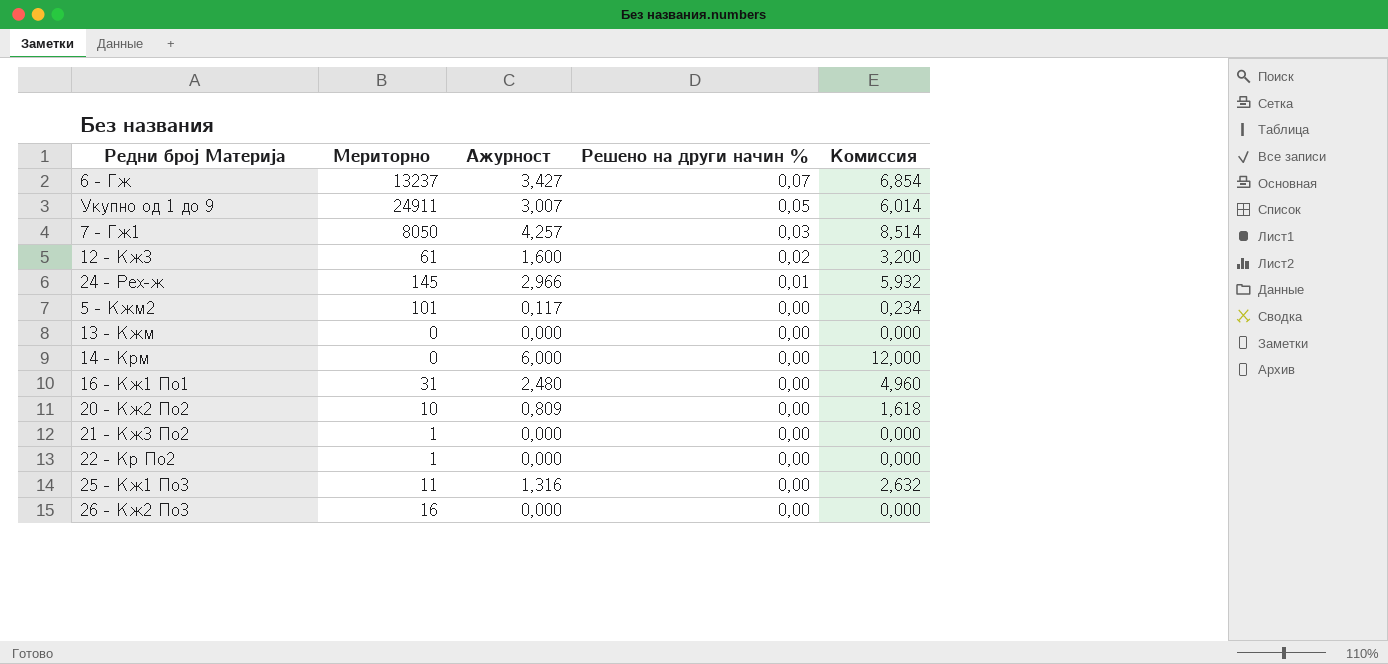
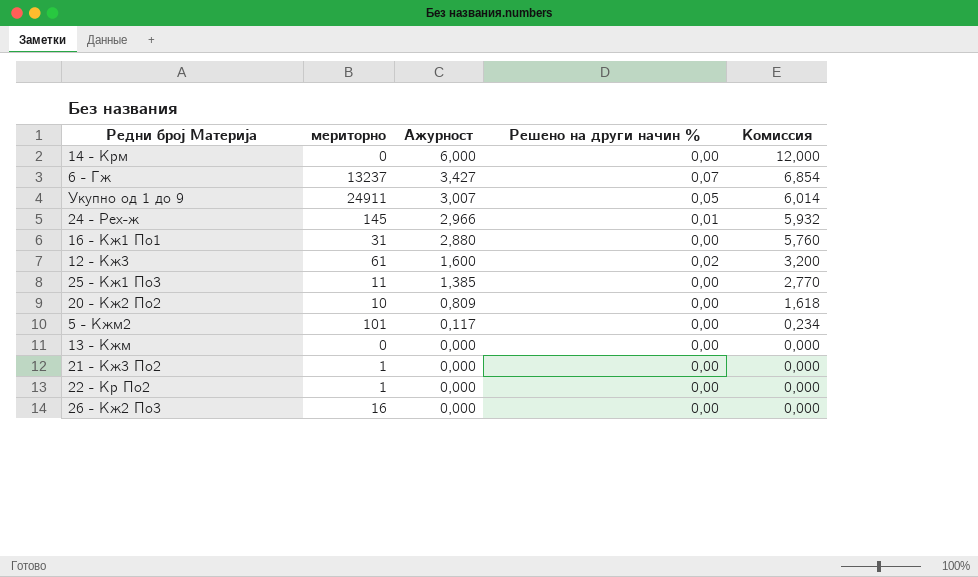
row order: Решено на други начин % descending -> Ажурност descending
column name: Мериторно -> мериторно
row 7 - Гж1: 8050 | 4,257 | 0,03 | 8,514 -> none
16 - Кж1 По1 | Ажурност: 2,480 -> 2,880
16 - Кж1 По1 | Комиссия: 4,960 -> 5,760
25 - Кж1 По3 | Ажурност: 1,316 -> 1,385
25 - Кж1 По3 | Комиссия: 2,632 -> 2,770

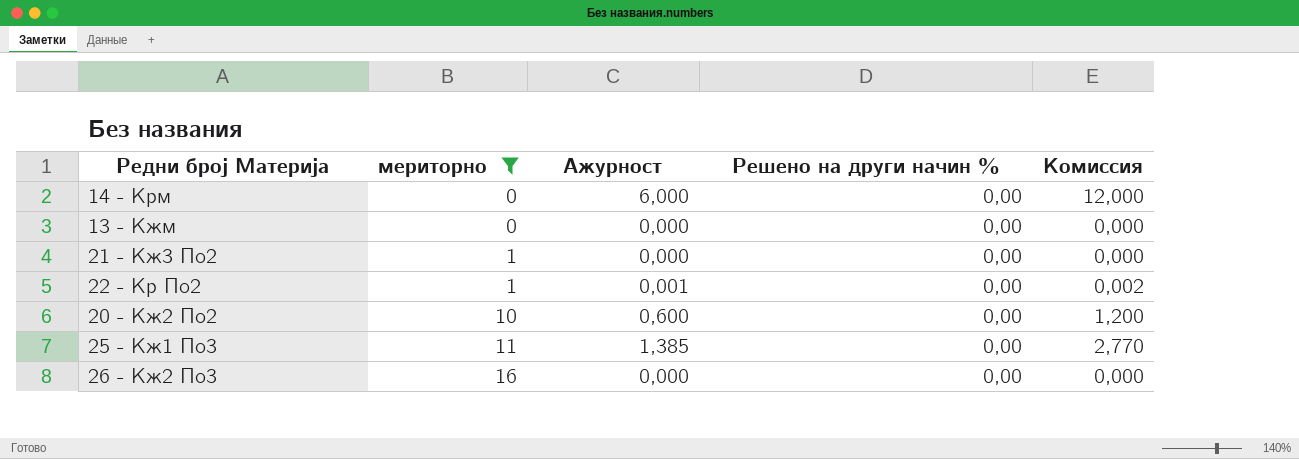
filter: none -> мериторно <= 16
row order: Ажурност descending -> мериторно ascending
22 - Кр По2 | Ажурност: 0,000 -> 0,001
22 - Кр По2 | Комиссия: 0,000 -> 0,002
20 - Кж2 По2 | Ажурност: 0,809 -> 0,600
20 - Кж2 По2 | Комиссия: 1,618 -> 1,200

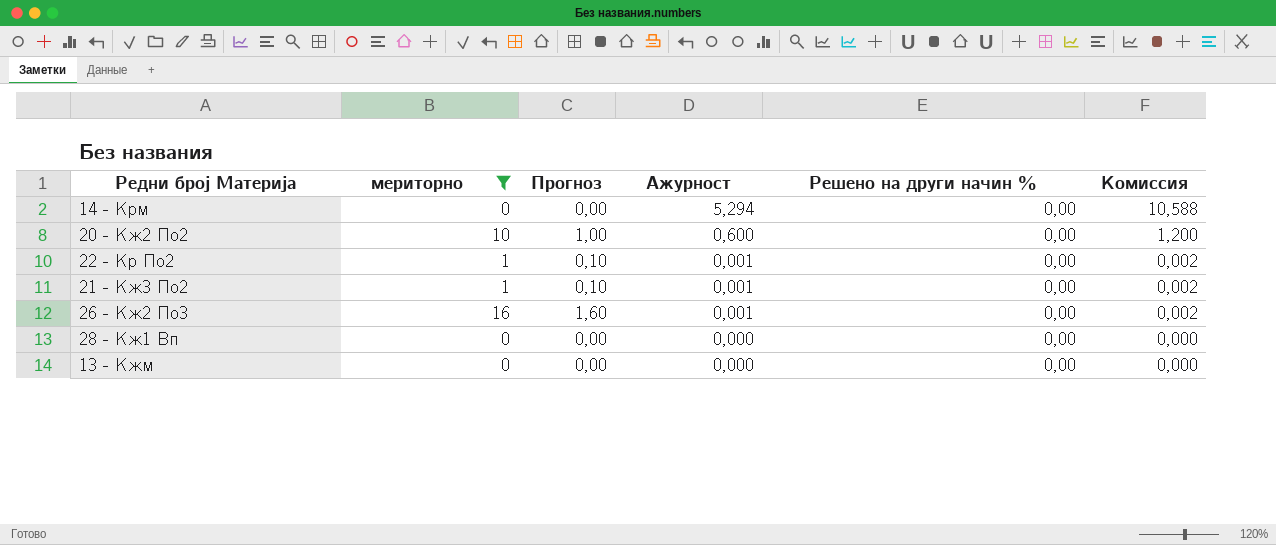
row order: мериторно ascending -> Ажурност descending
column Прогноз | formula: none -> [мериторно] * 0,1
row 25 - Кж1 По3: 11 | 1,385 | 0,00 | 2,770 -> none
14 - Крм | Ажурност: 6,000 -> 5,294
14 - Крм | Комиссия: 12,000 -> 10,588
21 - Кж3 По2 | Ажурност: 0,000 -> 0,001
21 - Кж3 По2 | Комиссия: 0,000 -> 0,002
26 - Кж2 По3 | Ажурност: 0,000 -> 0,001
26 - Кж2 По3 | Комиссия: 0,000 -> 0,002
row 28 - Кж1 Вп: none -> 0 | 0,00 | 0,000 | 0,00 | 0,000

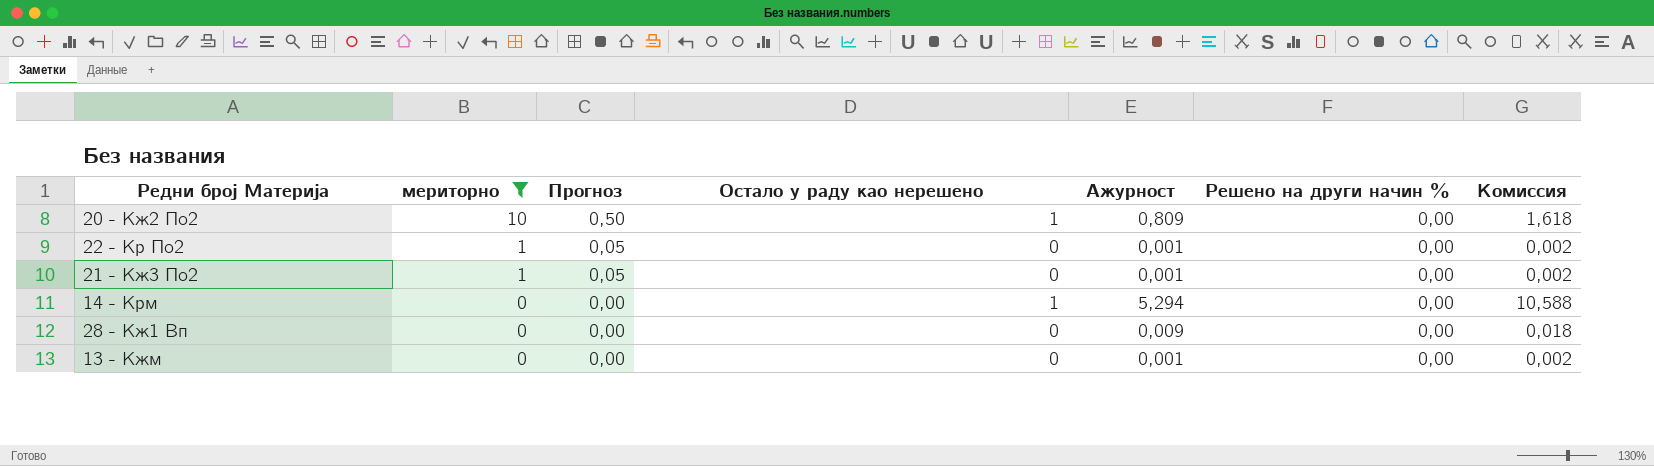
row order: Ажурност descending -> мериторно descending
column Прогноз | formula: [мериторно] * 0,1 -> [мериторно] * 0,05
column Остало у раду као нерешено | position: none -> 4
row 26 - Кж2 По3: 16 | 1,60 | 0,001 | 0,00 | 0,002 -> none
20 - Кж2 По2 | Ажурност: 0,600 -> 0,809
20 - Кж2 По2 | Комиссия: 1,200 -> 1,618
28 - Кж1 Вп | Ажурност: 0,000 -> 0,009
28 - Кж1 Вп | Комиссия: 0,000 -> 0,018
13 - Кжм | Ажурност: 0,000 -> 0,001
13 - Кжм | Комиссия: 0,000 -> 0,002

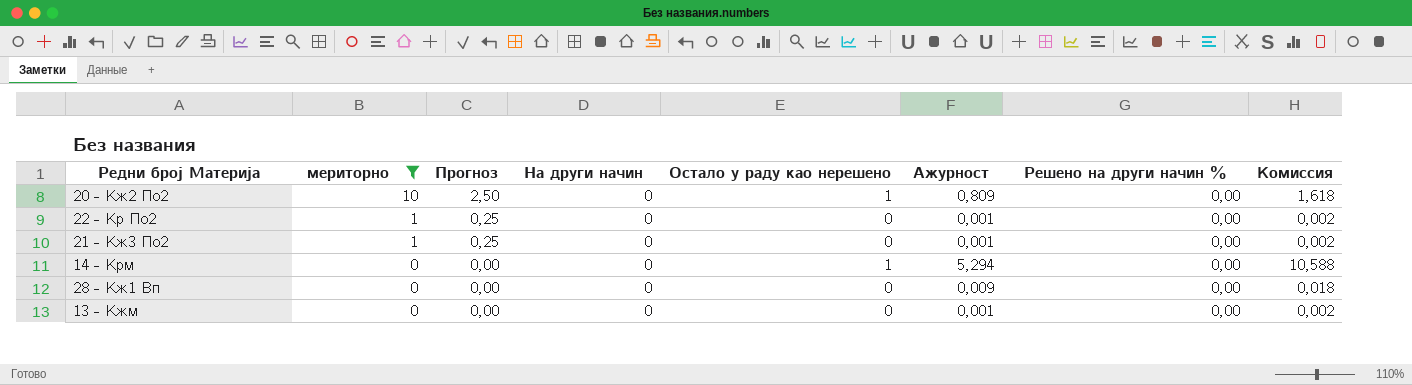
column Прогноз | formula: [мериторно] * 0,05 -> [мериторно] * 0,25
column На други начин | position: none -> 4

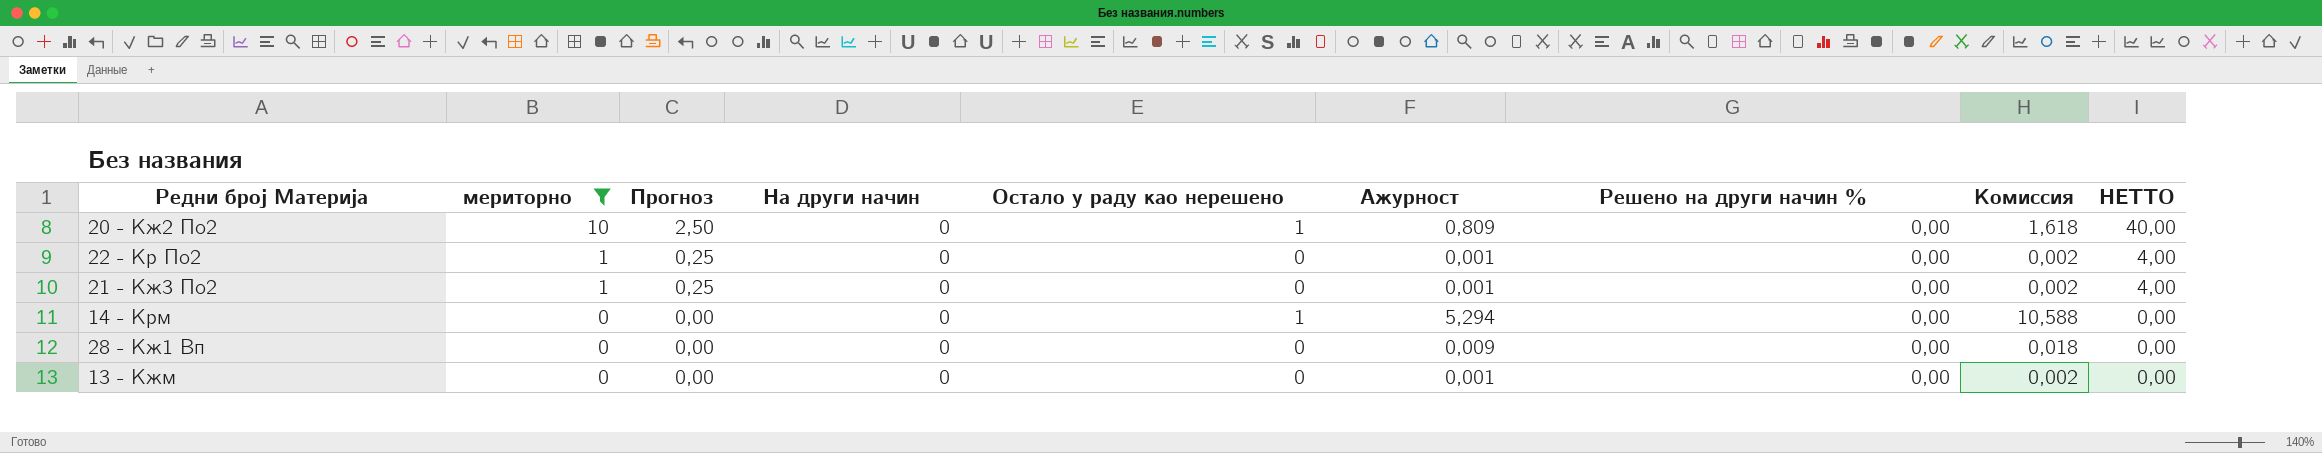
column НЕТТО | formula: none -> [мериторно] * 4

